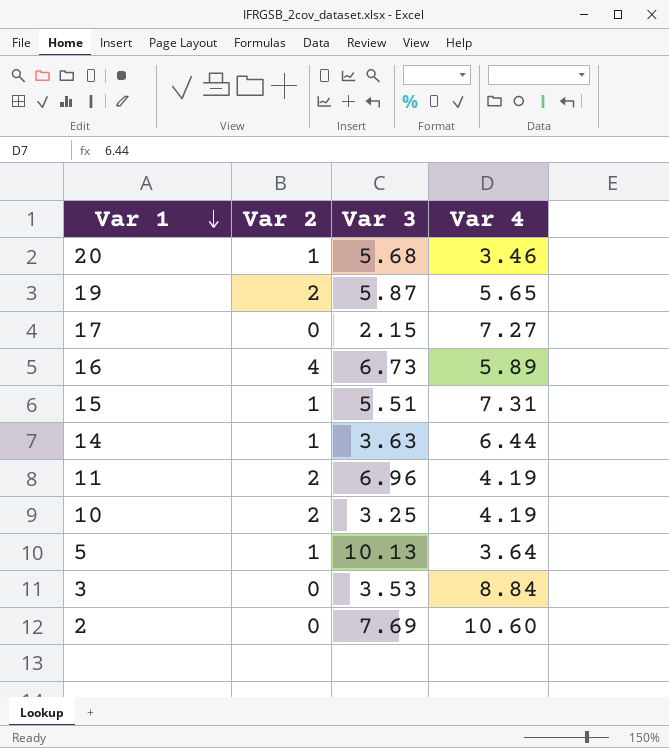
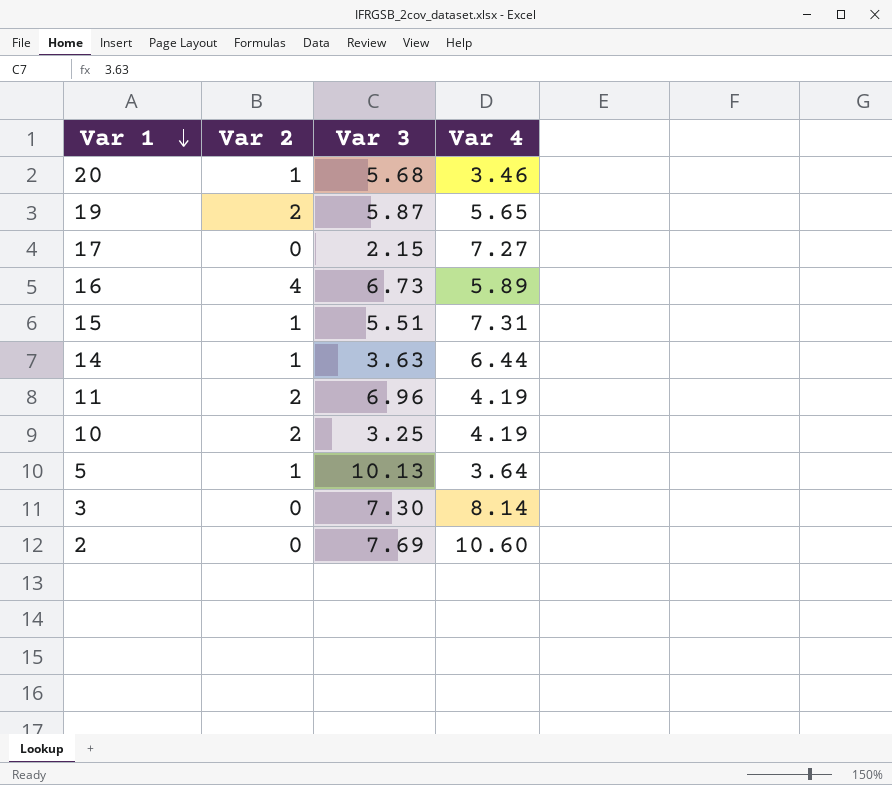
3 | Var 3: 3.53 -> 7.30
3 | Var 4: 8.84 -> 8.14

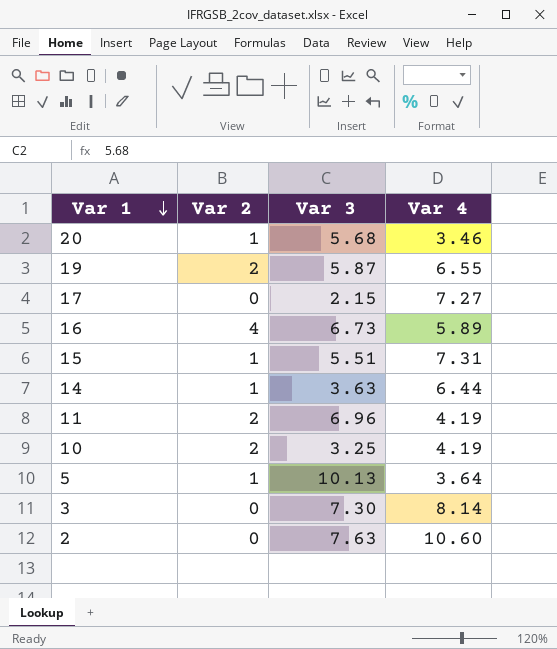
19 | Var 4: 5.65 -> 6.55
2 | Var 3: 7.69 -> 7.63

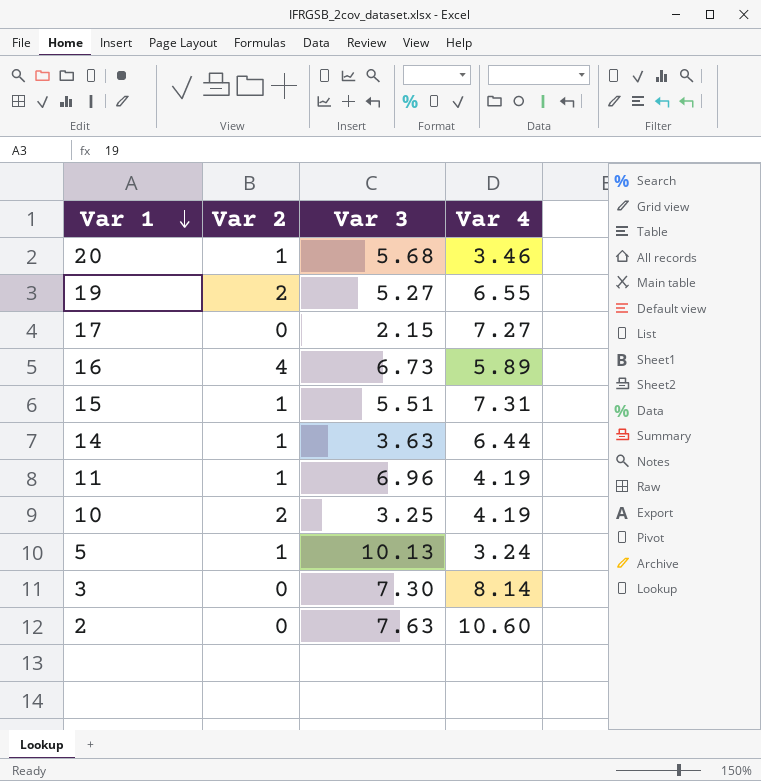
19 | Var 3: 5.87 -> 5.27
11 | Var 2: 2 -> 1
5 | Var 4: 3.64 -> 3.24

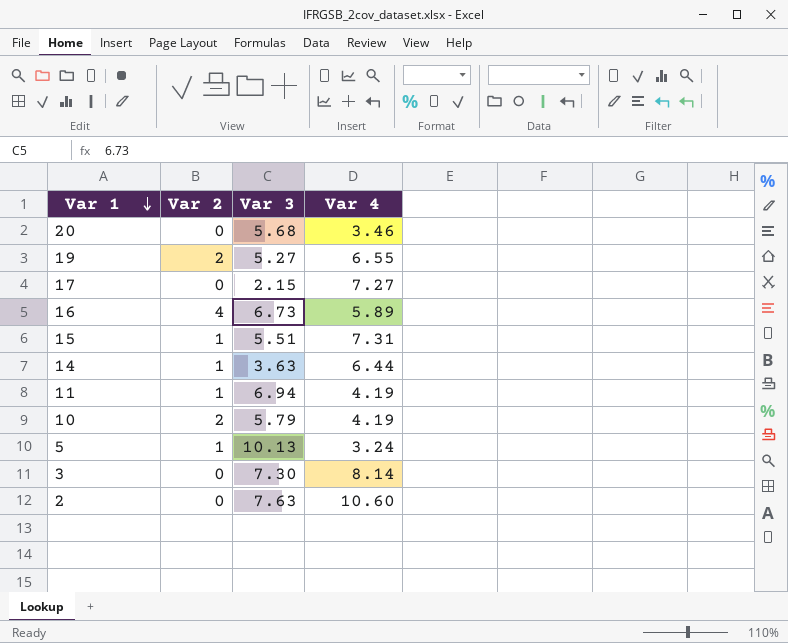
20 | Var 2: 1 -> 0
11 | Var 3: 6.96 -> 6.94
10 | Var 3: 3.25 -> 5.79

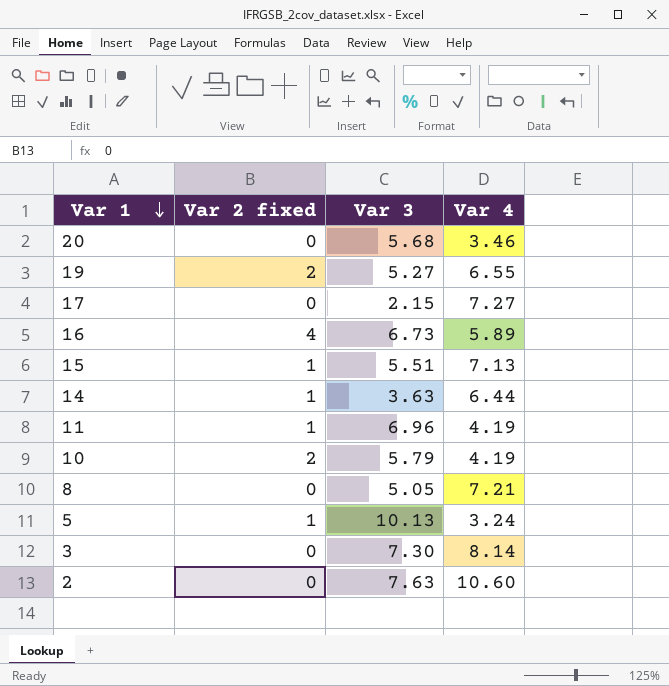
column name: Var 2 -> Var 2 fixed
15 | Var 4: 7.31 -> 7.13
11 | Var 3: 6.94 -> 6.96
row 8: none -> 0 | 5.05 | 7.21

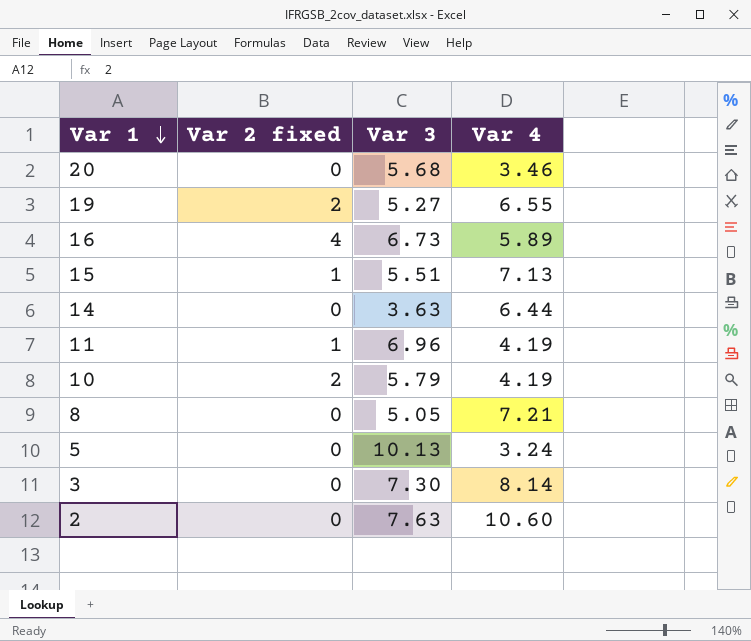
row 17: 0 | 2.15 | 7.27 -> none
14 | Var 2 fixed: 1 -> 0
5 | Var 2 fixed: 1 -> 0

